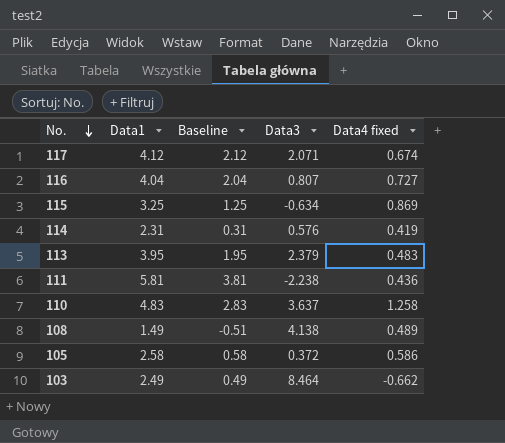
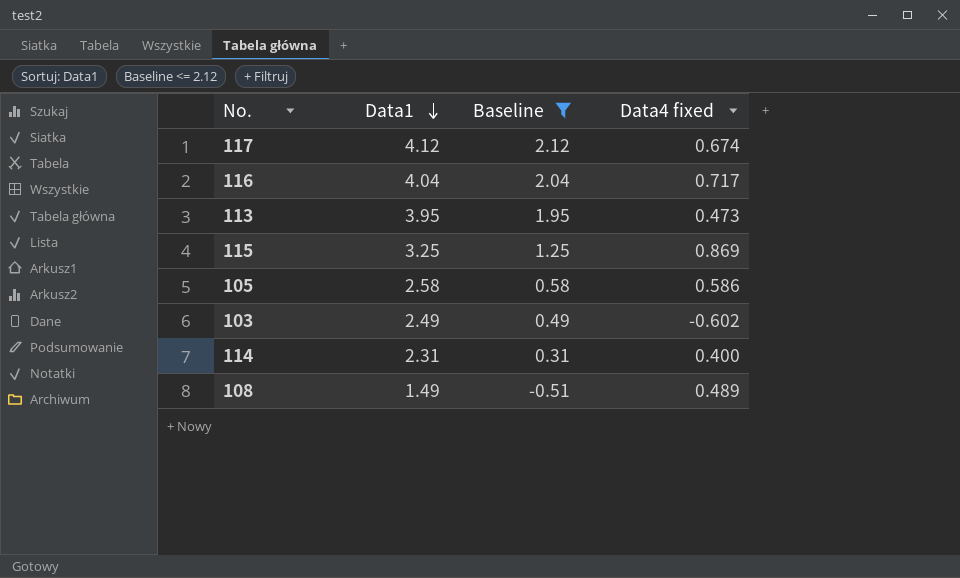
filter: none -> Baseline <= 2.12
row order: No. descending -> Data1 descending
column Data3 | position: 4 -> none
116 | Data4 fixed: 0.727 -> 0.717
113 | Data4 fixed: 0.483 -> 0.473
103 | Data4 fixed: -0.662 -> -0.602
114 | Data4 fixed: 0.419 -> 0.400

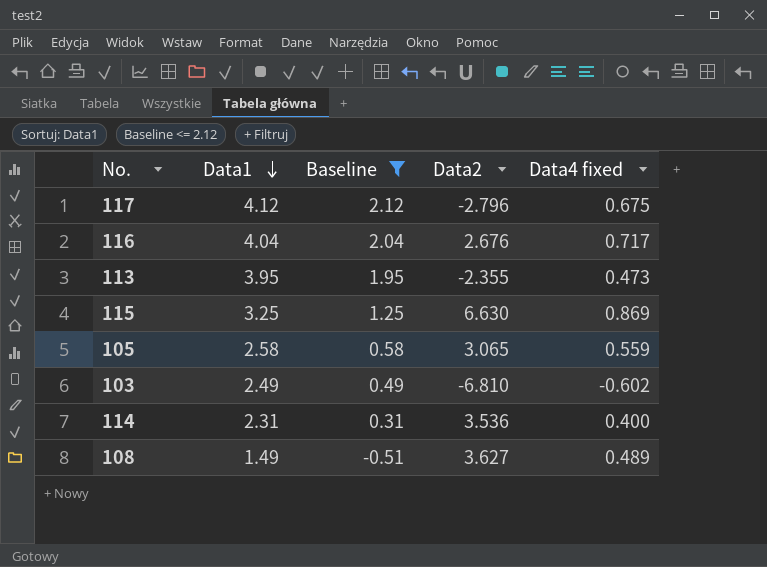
column Data2 | position: none -> 4
117 | Data4 fixed: 0.674 -> 0.675
105 | Data4 fixed: 0.586 -> 0.559

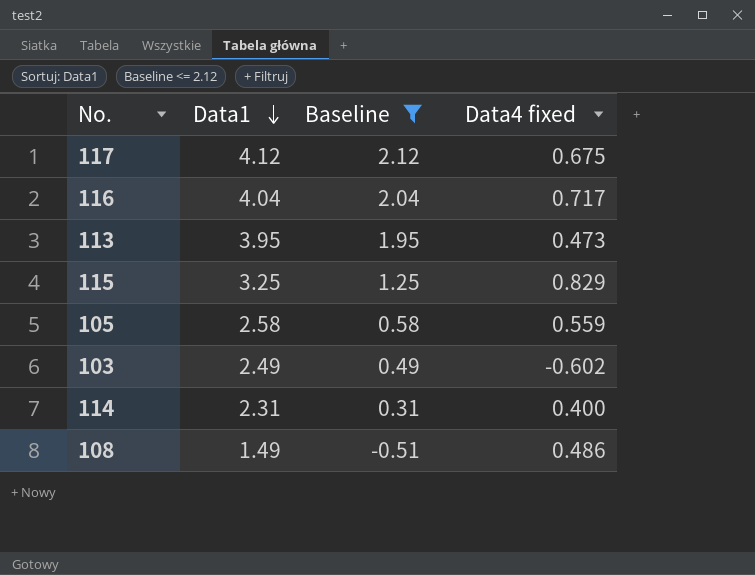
column Data2 | position: 4 -> none
115 | Data4 fixed: 0.869 -> 0.829
108 | Data4 fixed: 0.489 -> 0.486

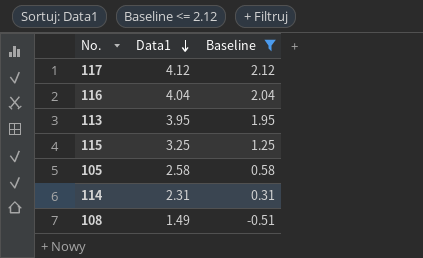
column Data4 fixed | position: 4 -> none
row 103: 2.49 | 0.49 | -0.602 -> none

